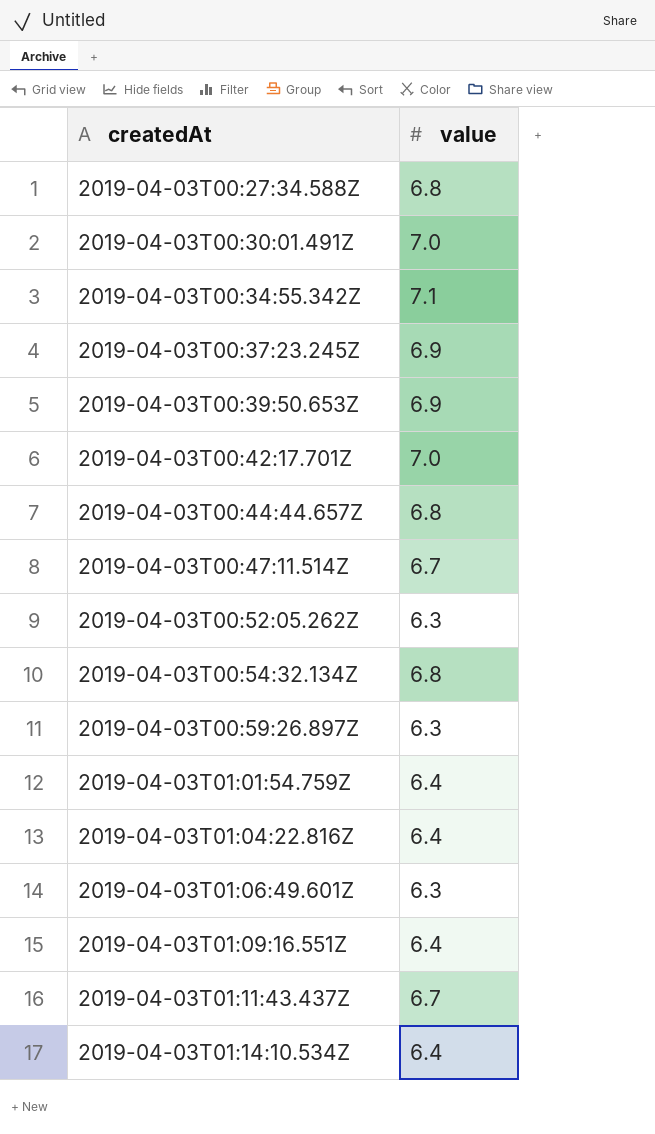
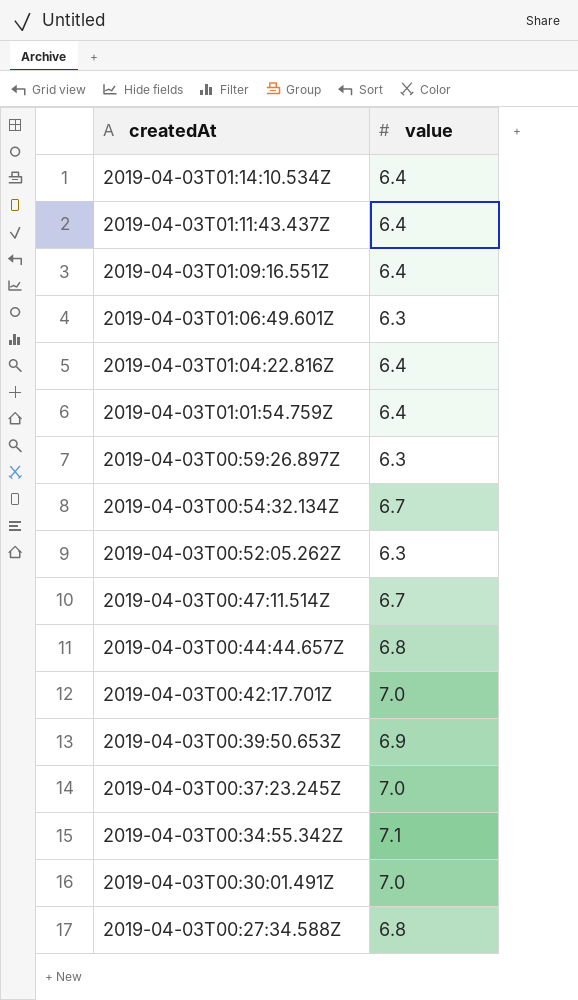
row order: createdAt ascending -> createdAt descending
2019-04-03T01:11:43.437Z | value: 6.7 -> 6.4
2019-04-03T00:54:32.134Z | value: 6.8 -> 6.7
2019-04-03T00:37:23.245Z | value: 6.9 -> 7.0

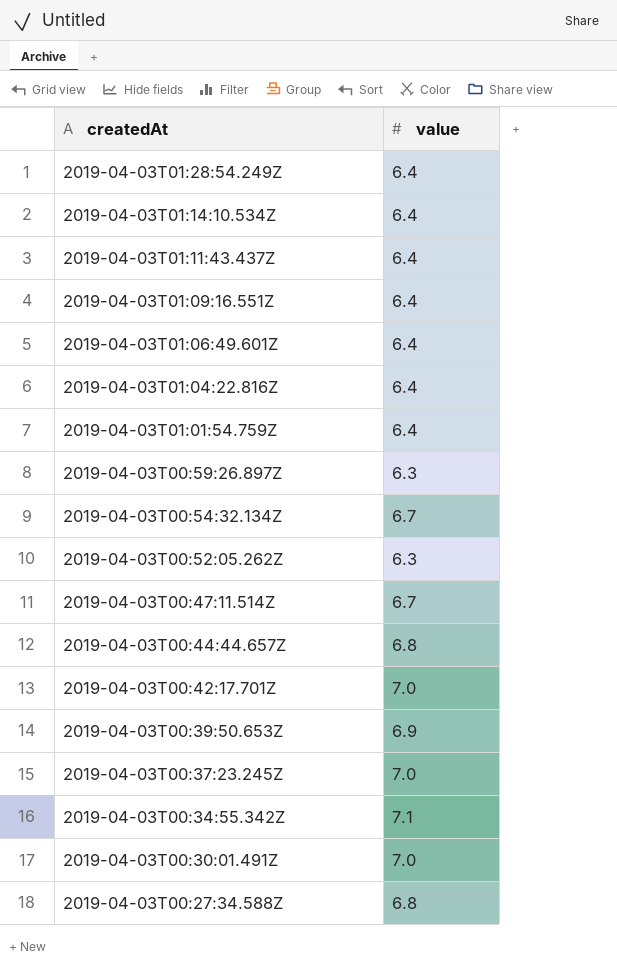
row 2019-04-03T01:28:54.249Z: none -> 6.4
2019-04-03T01:06:49.601Z | value: 6.3 -> 6.4

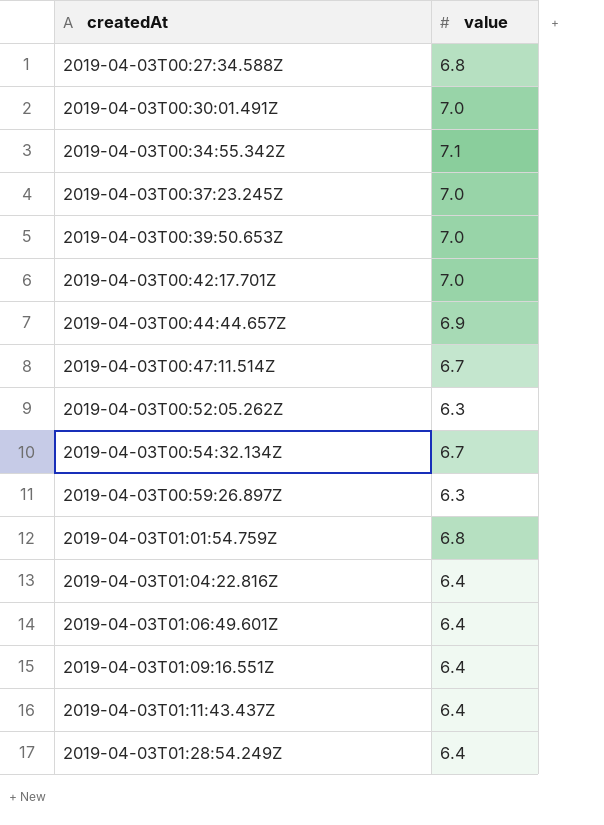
row order: createdAt descending -> createdAt ascending
row 2019-04-03T01:14:10.534Z: 6.4 -> none
2019-04-03T00:39:50.653Z | value: 6.9 -> 7.0
2019-04-03T00:44:44.657Z | value: 6.8 -> 6.9
2019-04-03T01:01:54.759Z | value: 6.4 -> 6.8

